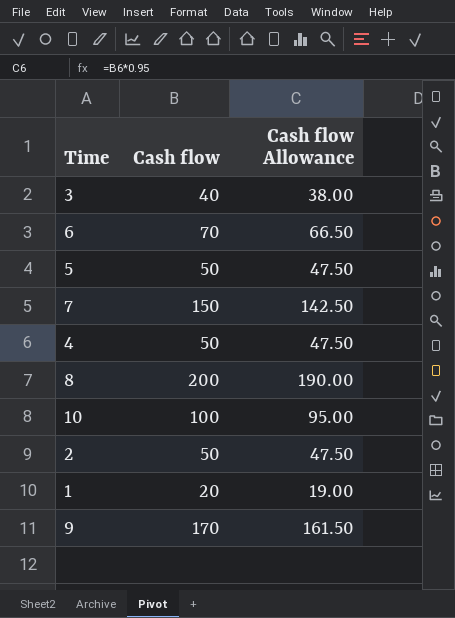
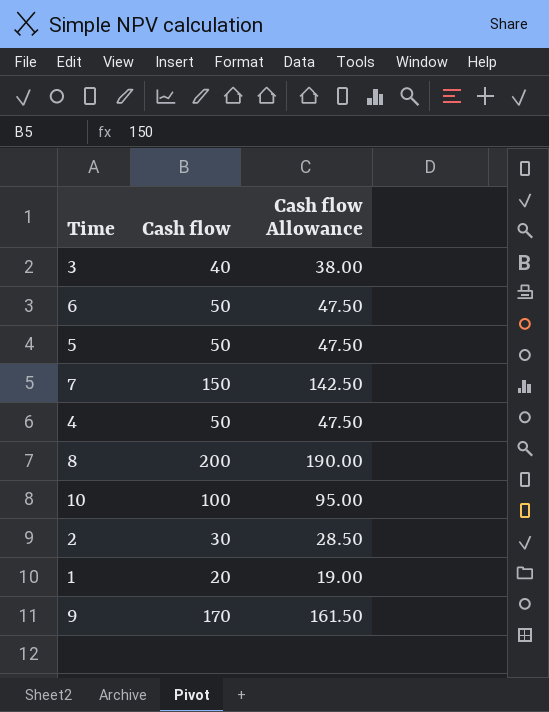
6 | Cash flow: 70 -> 50
6 | Cash flow Allowance: 66.50 -> 47.50
2 | Cash flow: 50 -> 30
2 | Cash flow Allowance: 47.50 -> 28.50

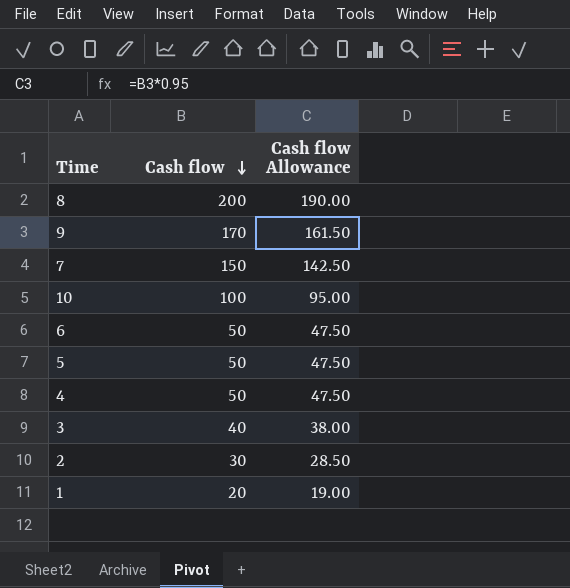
row order: none -> Cash flow descending

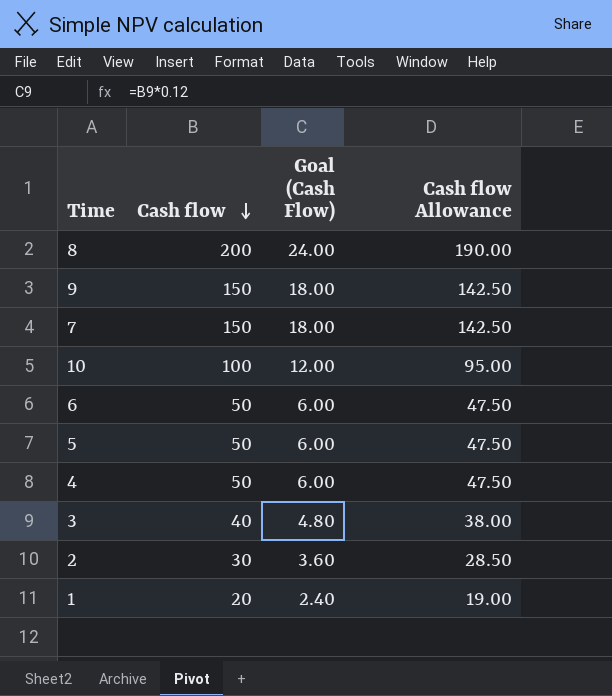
column Goal (Cash Flow) | formula: none -> [Cash flow] * 0.12
9 | Cash flow: 170 -> 150
9 | Cash flow Allowance: 161.50 -> 142.50

